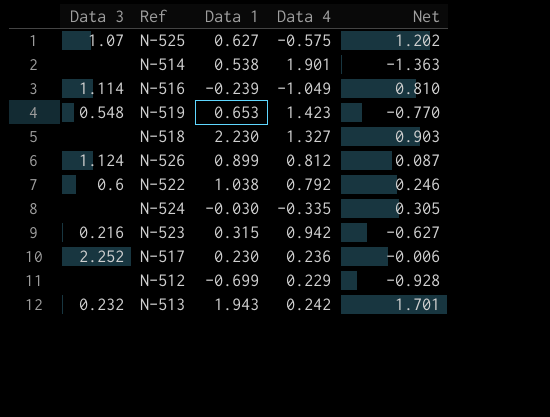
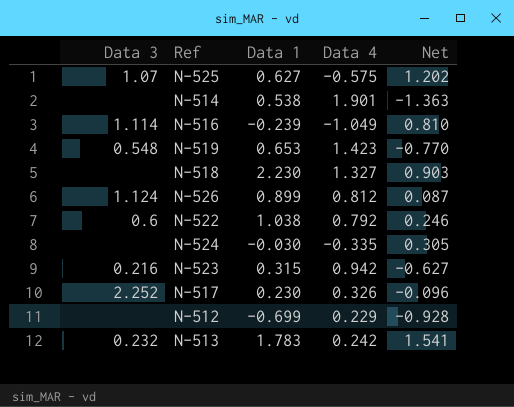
N-517 | Data 4: 0.236 -> 0.326
N-517 | Net: -0.006 -> -0.096
N-513 | Data 1: 1.943 -> 1.783
N-513 | Net: 1.701 -> 1.541

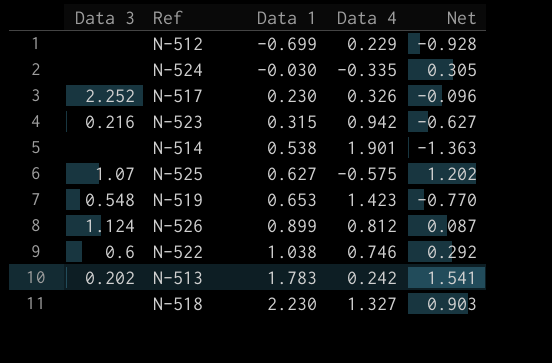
row order: none -> Data 1 ascending
row N-516: 1.114 | -0.239 | -1.049 | 0.810 -> none
N-522 | Data 4: 0.792 -> 0.746
N-522 | Net: 0.246 -> 0.292
N-513 | Data 3: 0.232 -> 0.202

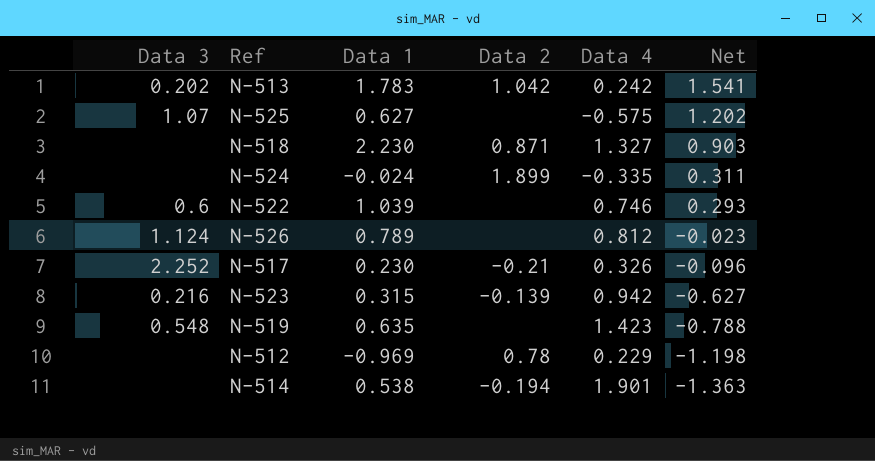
row order: Data 1 ascending -> Net descending
column Data 2 | position: none -> 4
N-524 | Data 1: -0.030 -> -0.024
N-524 | Net: 0.305 -> 0.311
N-522 | Data 1: 1.038 -> 1.039
N-522 | Net: 0.292 -> 0.293
N-526 | Data 1: 0.899 -> 0.789
N-526 | Net: 0.087 -> -0.023
N-519 | Data 1: 0.653 -> 0.635
N-519 | Net: -0.770 -> -0.788
N-512 | Data 1: -0.699 -> -0.969
N-512 | Net: -0.928 -> -1.198

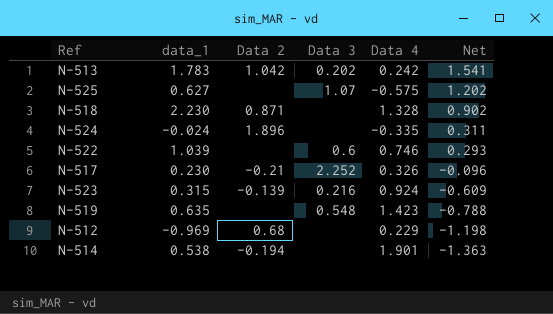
column name: Data 1 -> data_1
column Data 3 | position: 1 -> 4
row N-526: 1.124 | 0.789 | none | 0.812 | -0.023 -> none
N-518 | Data 4: 1.327 -> 1.328
N-518 | Net: 0.903 -> 0.902
N-524 | Data 2: 1.899 -> 1.896
N-523 | Data 4: 0.942 -> 0.924
N-523 | Net: -0.627 -> -0.609
N-512 | Data 2: 0.78 -> 0.68

